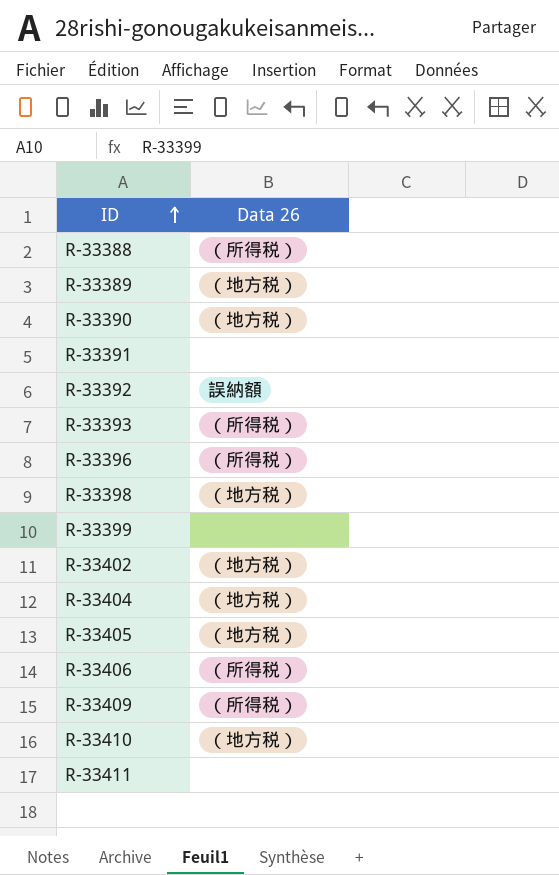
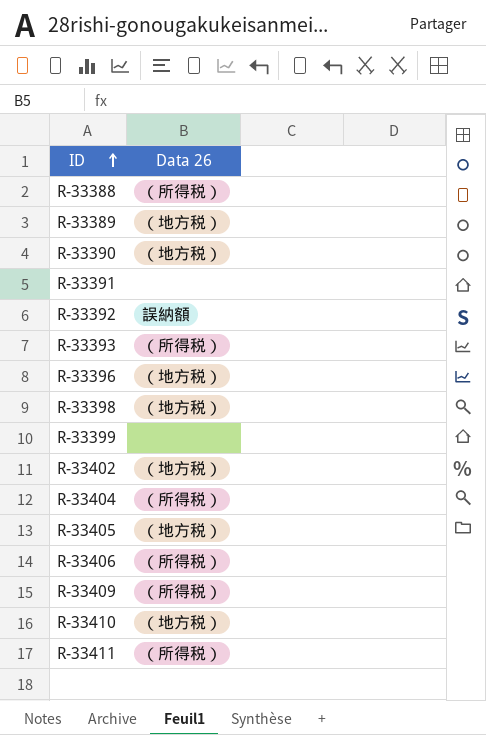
R-33396 | Data 26: （所得税） -> （地方税）
R-33404 | Data 26: （地方税） -> （所得税）
R-33411 | Data 26: none -> （所得税）

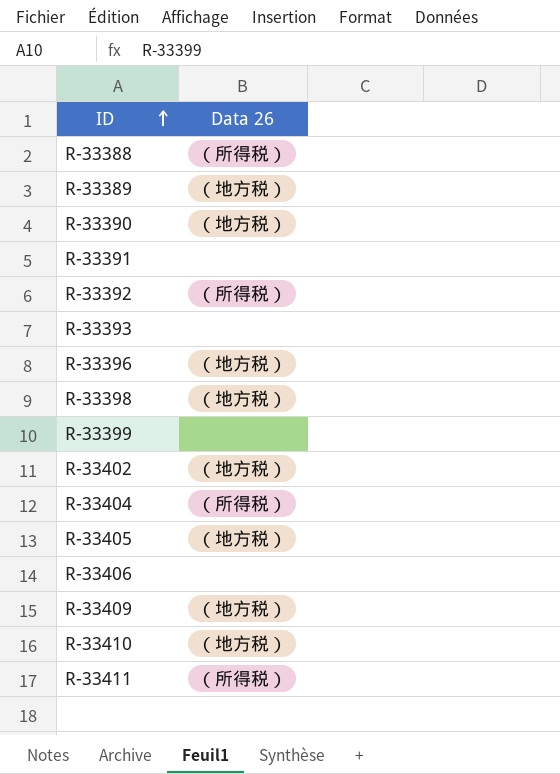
R-33392 | Data 26: 誤納額 -> （所得税）
R-33393 | Data 26: （所得税） -> none
R-33406 | Data 26: （所得税） -> none
R-33409 | Data 26: （所得税） -> （地方税）

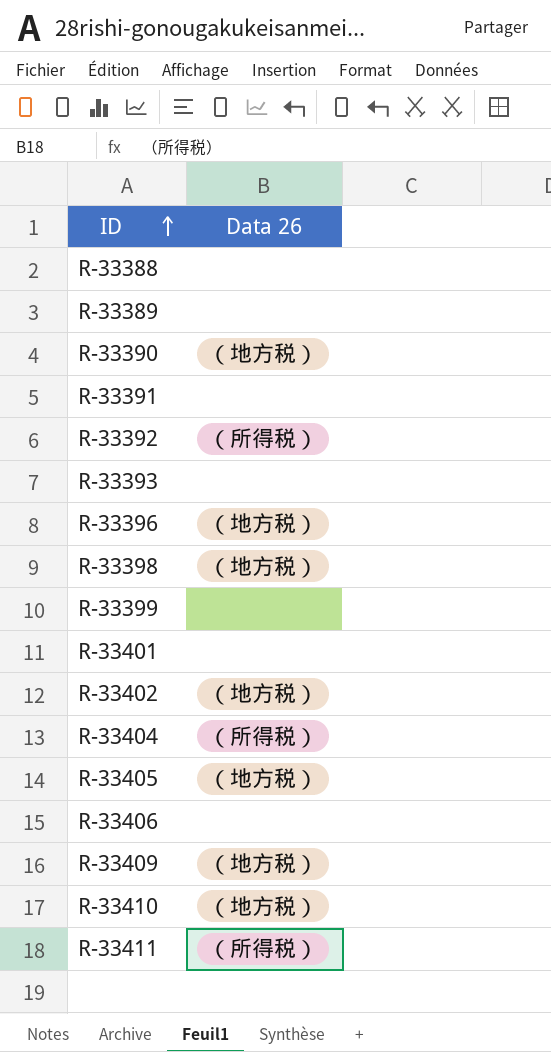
R-33388 | Data 26: （所得税） -> none
R-33389 | Data 26: （地方税） -> none
row R-33401: none -> none

